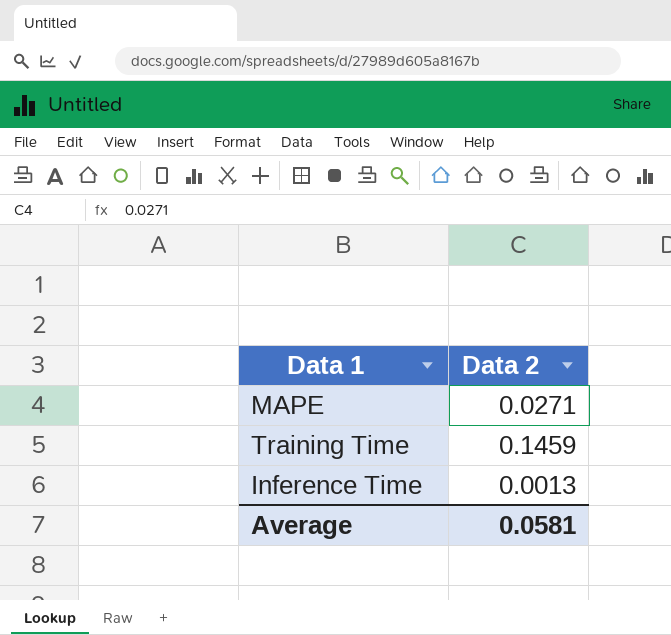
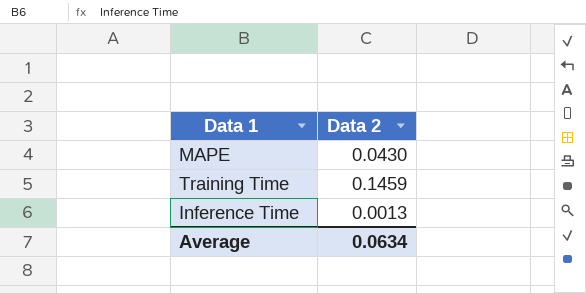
MAPE | Data 2: 0.0271 -> 0.0430
Average | Data 2: 0.0581 -> 0.0634

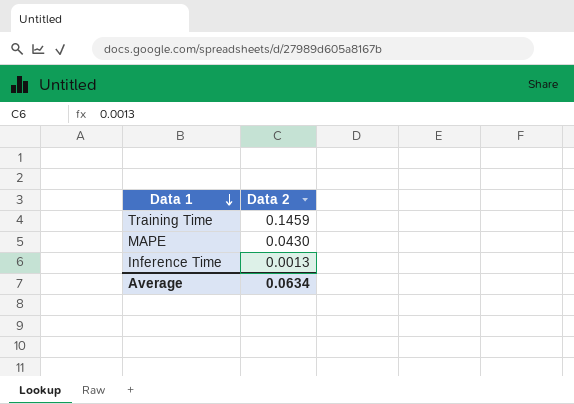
row order: none -> Data 1 descending

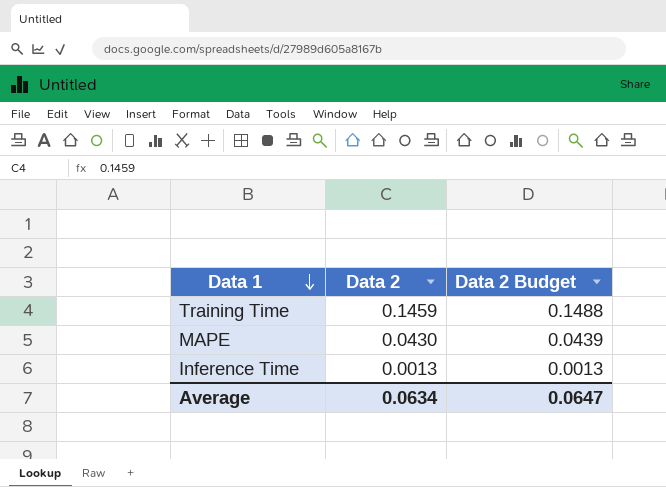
column Data 2 Budget | formula: none -> [Data 2] * 1.02

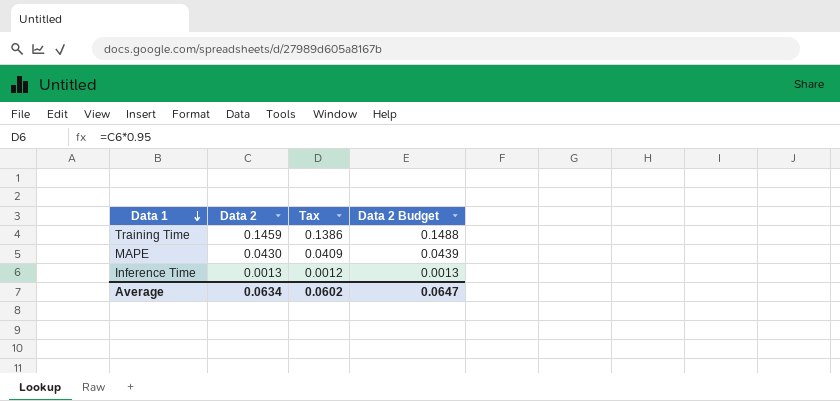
column Tax | formula: none -> [Data 2] * 0.95

